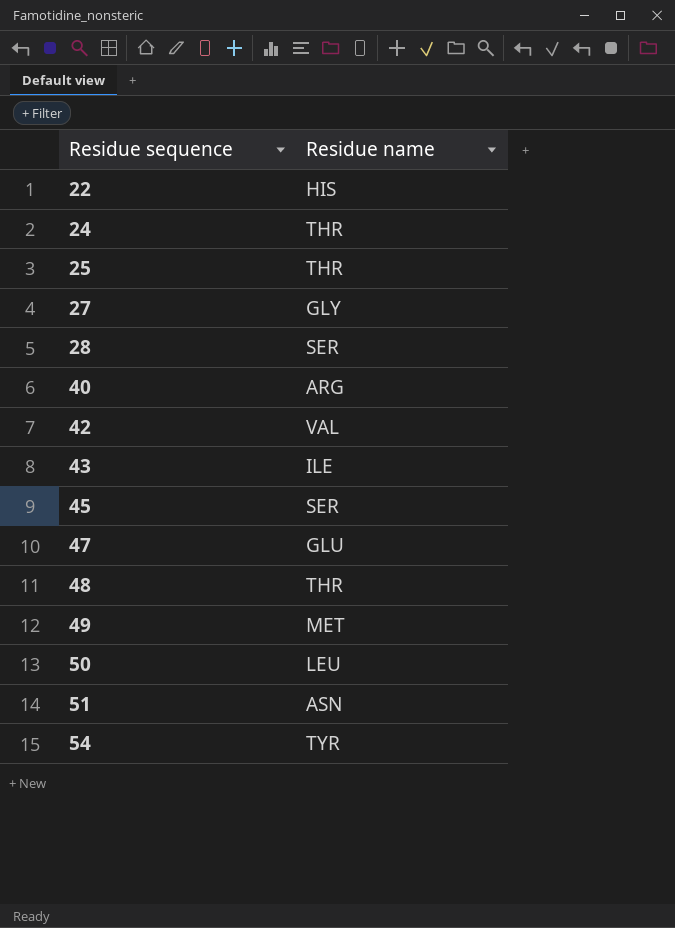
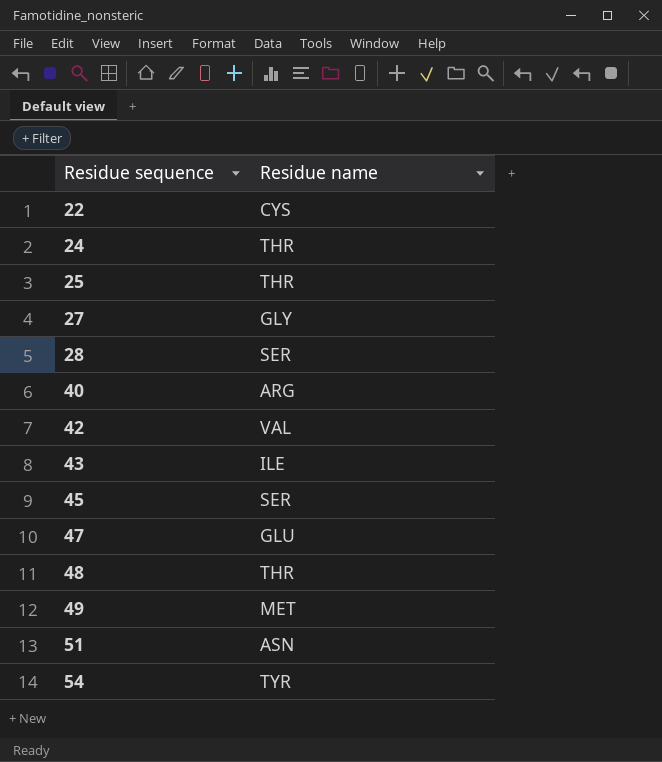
row 50: LEU -> none
22 | Residue name: HIS -> CYS

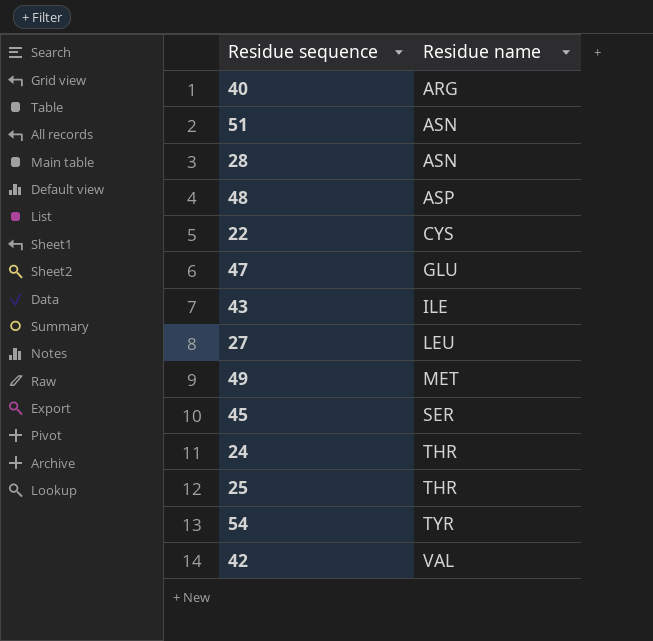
row order: Residue sequence ascending -> Residue name ascending
28 | Residue name: SER -> ASN
48 | Residue name: THR -> ASP
27 | Residue name: GLY -> LEU

